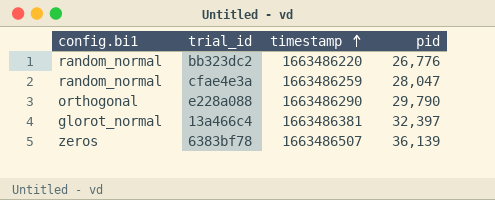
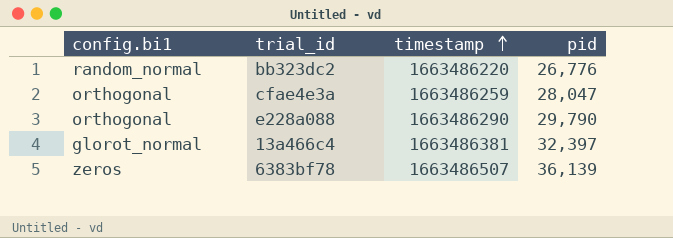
cfae4e3a | config.bi1: random_normal -> orthogonal

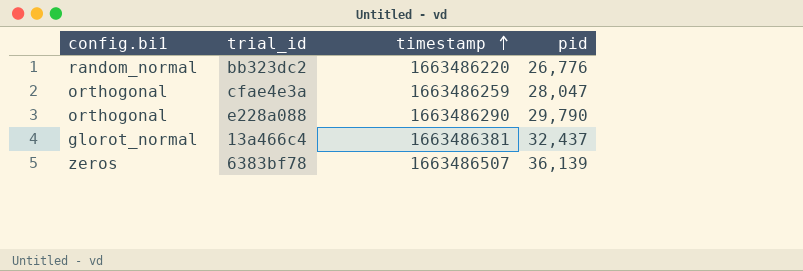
13a466c4 | pid: 32,397 -> 32,437

